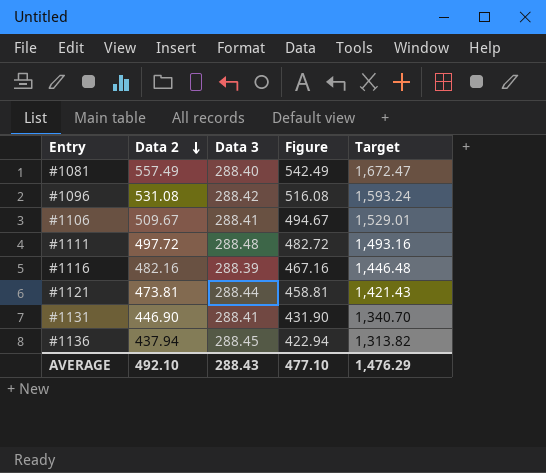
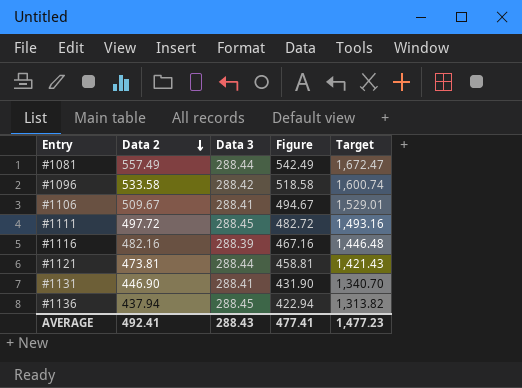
#1081 | Data 3: 288.40 -> 288.44
#1096 | Data 2: 531.08 -> 533.58
#1096 | Figure: 516.08 -> 518.58
#1096 | Target: 1,593.24 -> 1,600.74
#1111 | Data 3: 288.48 -> 288.45
AVERAGE | Data 2: 492.10 -> 492.41
AVERAGE | Figure: 477.10 -> 477.41
AVERAGE | Target: 1,476.29 -> 1,477.23

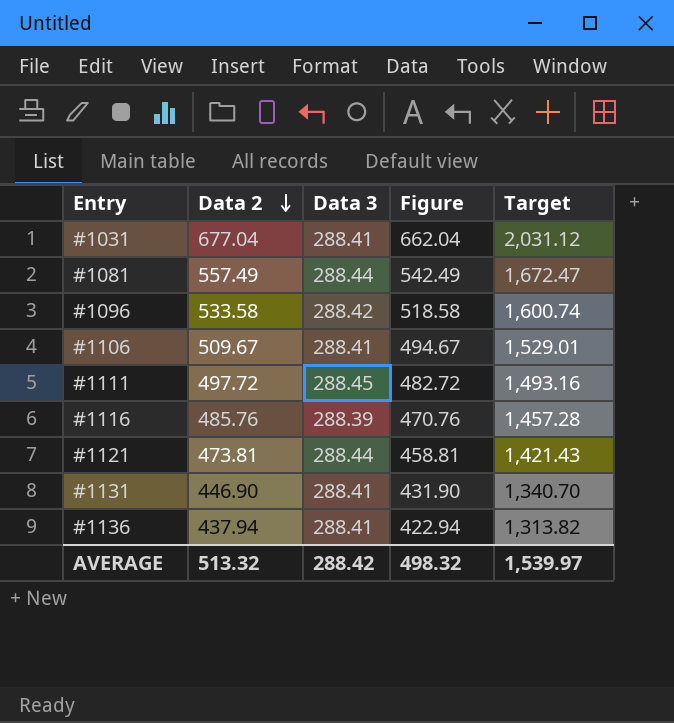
row #1031: none -> 677.04 | 288.41 | 662.04 | 2,031.12
#1116 | Data 2: 482.16 -> 485.76
#1116 | Figure: 467.16 -> 470.76
#1116 | Target: 1,446.48 -> 1,457.28
#1136 | Data 3: 288.45 -> 288.41
AVERAGE | Data 2: 492.41 -> 513.32
AVERAGE | Data 3: 288.43 -> 288.42
AVERAGE | Figure: 477.41 -> 498.32
AVERAGE | Target: 1,477.23 -> 1,539.97

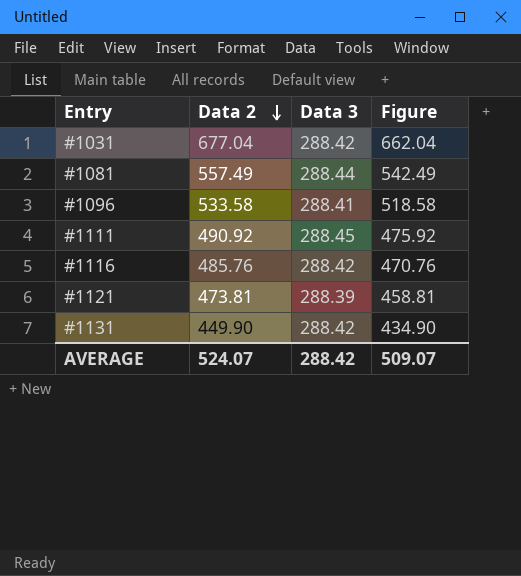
column Target | formula: [Data 2] * 3 -> none
row #1106: 509.67 | 288.41 | 494.67 | 1,529.01 -> none
row #1136: 437.94 | 288.41 | 422.94 | 1,313.82 -> none
#1031 | Data 3: 288.41 -> 288.42
#1096 | Data 3: 288.42 -> 288.41
#1111 | Data 2: 497.72 -> 490.92
#1111 | Figure: 482.72 -> 475.92
#1116 | Data 3: 288.39 -> 288.42
#1121 | Data 3: 288.44 -> 288.39
#1131 | Data 2: 446.90 -> 449.90
#1131 | Data 3: 288.41 -> 288.42
#1131 | Figure: 431.90 -> 434.90
AVERAGE | Data 2: 513.32 -> 524.07
AVERAGE | Figure: 498.32 -> 509.07

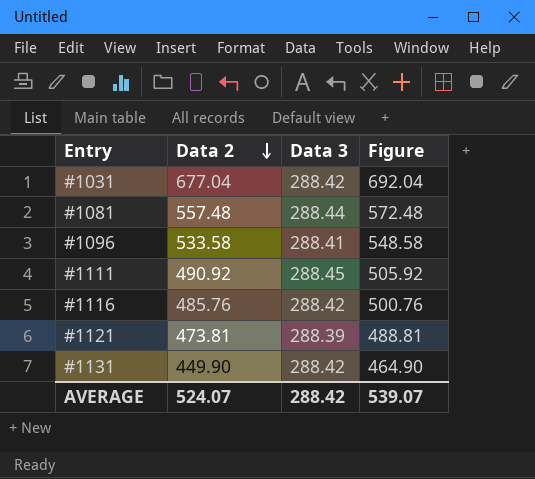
column Figure | formula: [Data 2] - 15 -> [Data 2] + 15
#1081 | Data 2: 557.49 -> 557.48
AVERAGE | Figure: 509.07 -> 539.07

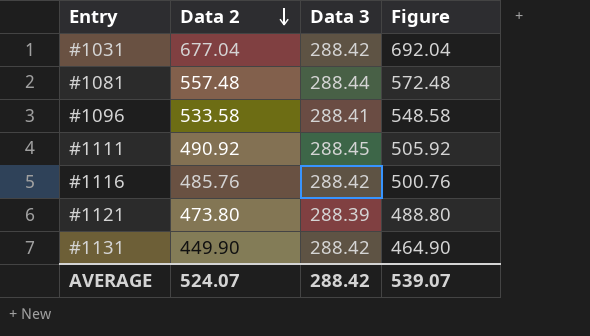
#1121 | Data 2: 473.81 -> 473.80
#1121 | Figure: 488.81 -> 488.80

